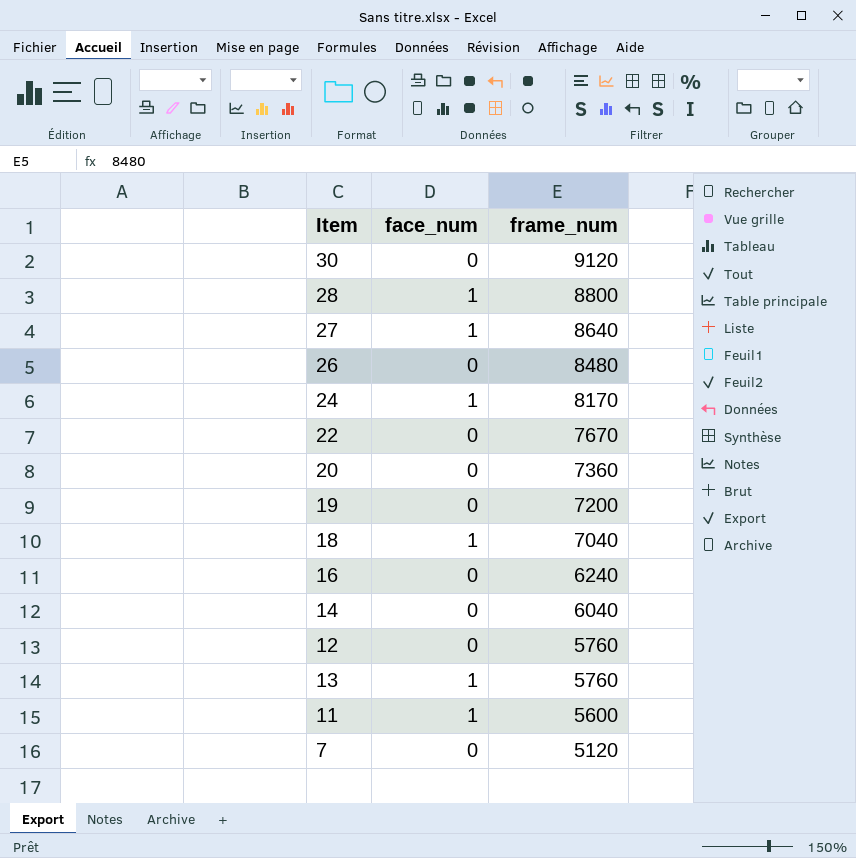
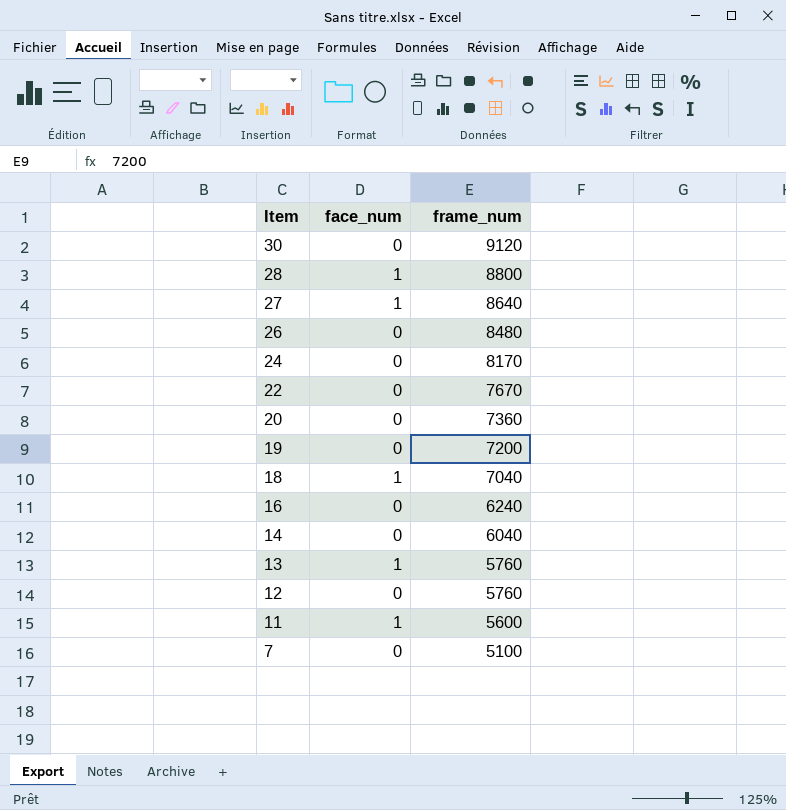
row order: frame_num descending -> Item descending
24 | face_num: 1 -> 0
7 | frame_num: 5120 -> 5100

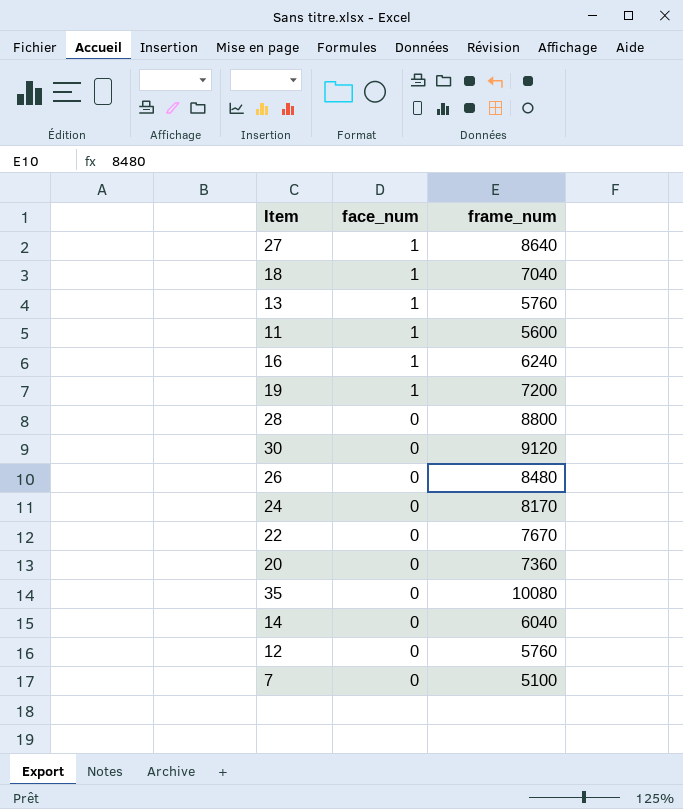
row order: Item descending -> face_num descending
16 | face_num: 0 -> 1
19 | face_num: 0 -> 1
28 | face_num: 1 -> 0
row 35: none -> 0 | 10080

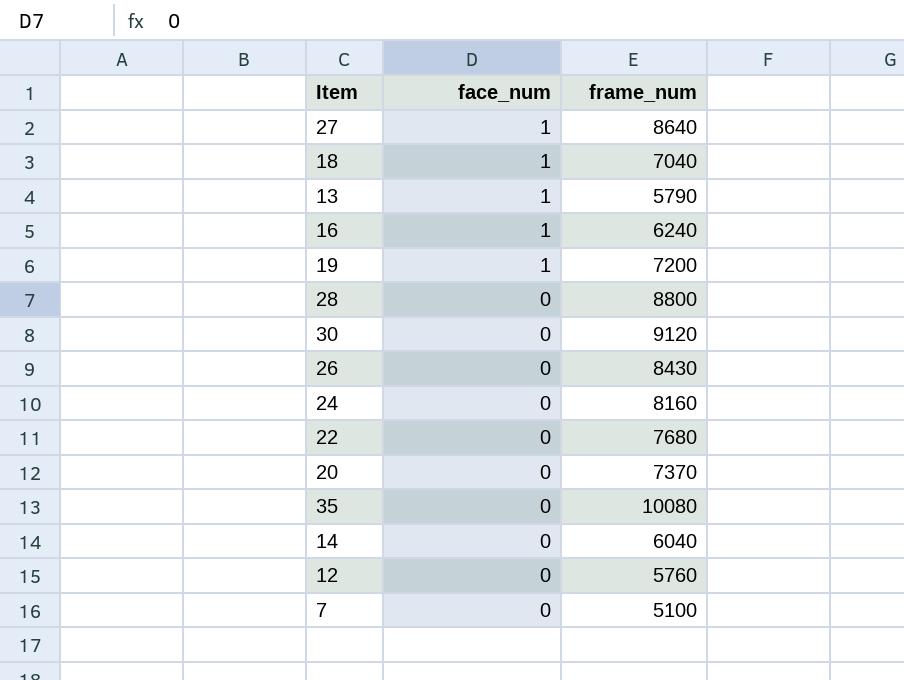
row 11: 1 | 5600 -> none
13 | frame_num: 5760 -> 5790
26 | frame_num: 8480 -> 8430
24 | frame_num: 8170 -> 8160
22 | frame_num: 7670 -> 7680
20 | frame_num: 7360 -> 7370

